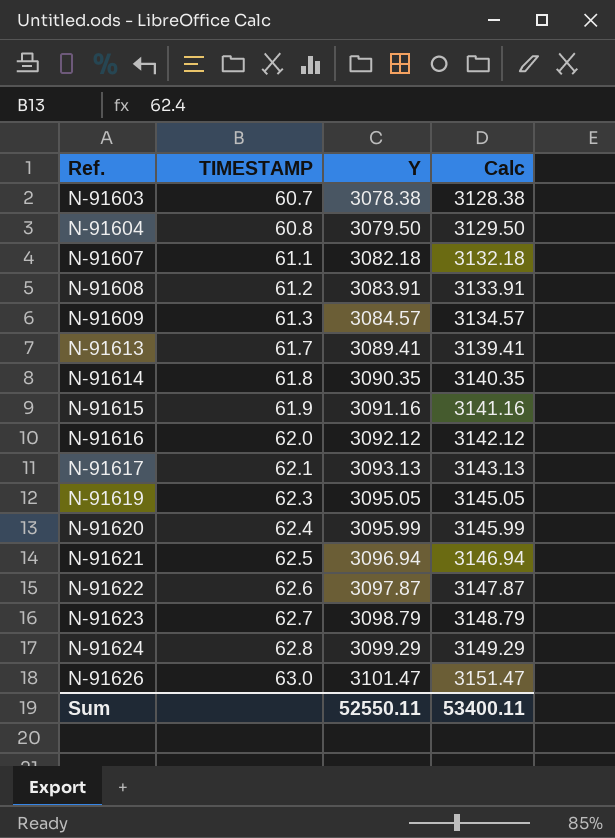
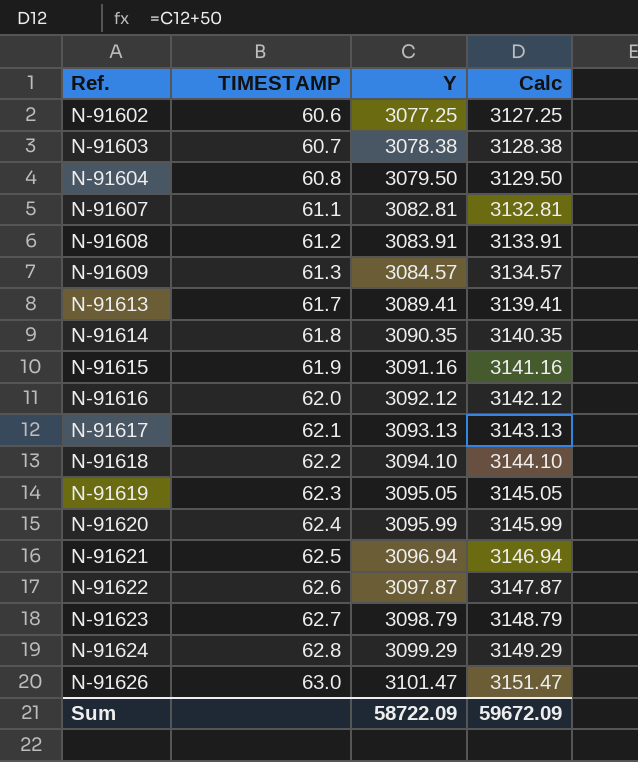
row N-91602: none -> 60.6 | 3077.25 | 3127.25
N-91607 | Y: 3082.18 -> 3082.81
N-91607 | Calc: 3132.18 -> 3132.81
row N-91618: none -> 62.2 | 3094.10 | 3144.10
Sum | Y: 52550.11 -> 58722.09
Sum | Calc: 53400.11 -> 59672.09

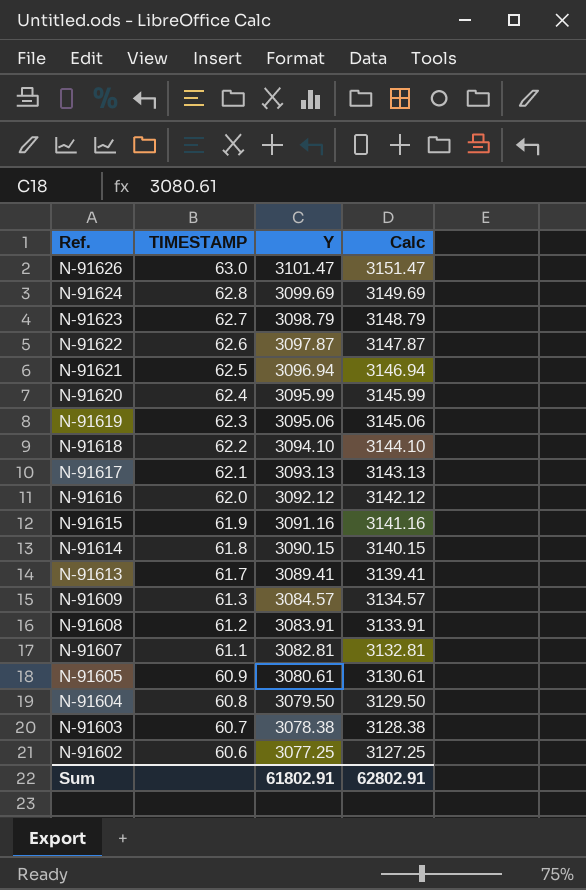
row order: Ref. ascending -> Ref. descending
N-91624 | Y: 3099.29 -> 3099.69
N-91624 | Calc: 3149.29 -> 3149.69
N-91619 | Y: 3095.05 -> 3095.06
N-91619 | Calc: 3145.05 -> 3145.06
N-91614 | Y: 3090.35 -> 3090.15
N-91614 | Calc: 3140.35 -> 3140.15
row N-91605: none -> 60.9 | 3080.61 | 3130.61
Sum | Y: 58722.09 -> 61802.91
Sum | Calc: 59672.09 -> 62802.91

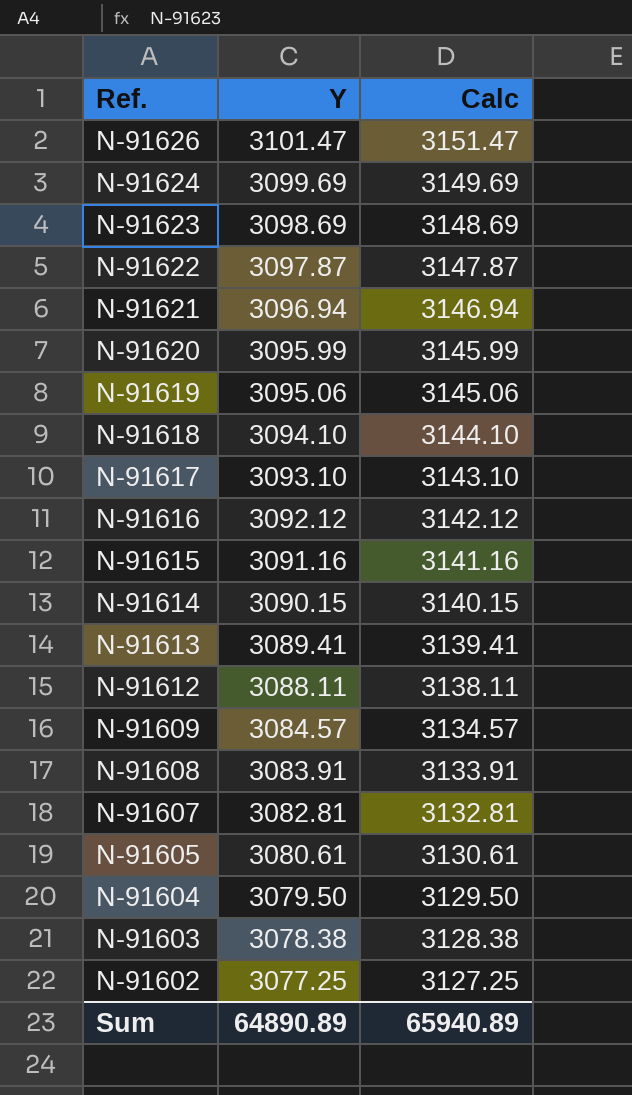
column TIMESTAMP | position: 2 -> none
N-91623 | Y: 3098.79 -> 3098.69
N-91623 | Calc: 3148.79 -> 3148.69
N-91617 | Y: 3093.13 -> 3093.10
N-91617 | Calc: 3143.13 -> 3143.10
row N-91612: none -> 3088.11 | 3138.11
Sum | Y: 61802.91 -> 64890.89
Sum | Calc: 62802.91 -> 65940.89

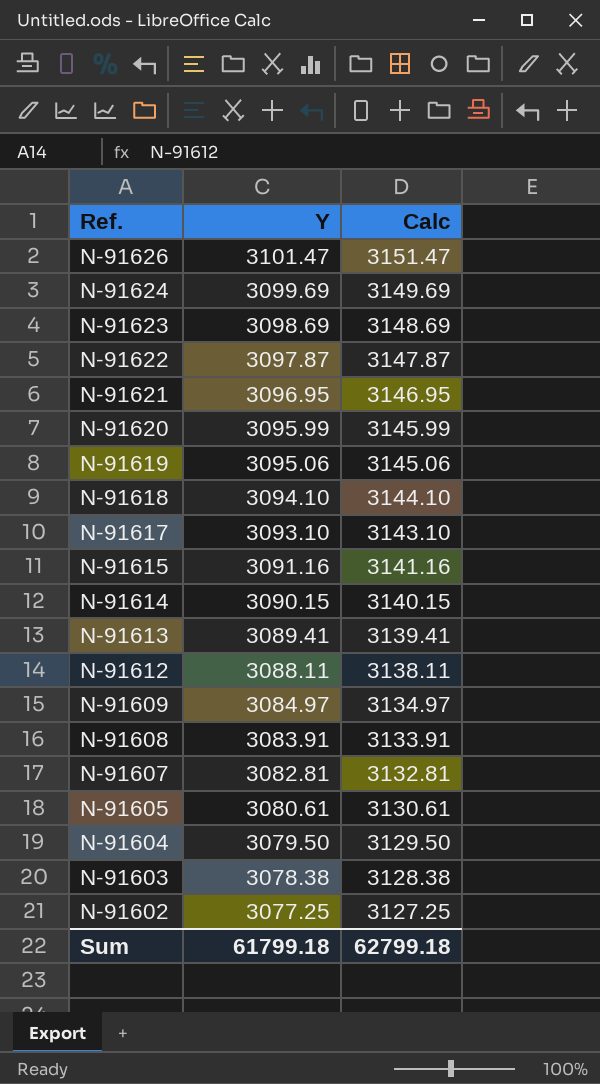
row N-91616: 3092.12 | 3142.12 -> none
N-91621 | Y: 3096.94 -> 3096.95
N-91621 | Calc: 3146.94 -> 3146.95
N-91609 | Y: 3084.57 -> 3084.97
N-91609 | Calc: 3134.57 -> 3134.97
Sum | Y: 64890.89 -> 61799.18
Sum | Calc: 65940.89 -> 62799.18

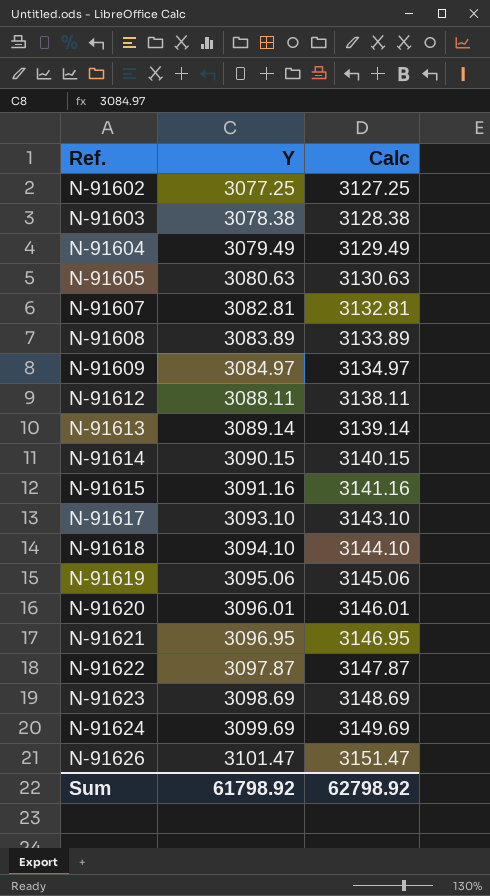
row order: Ref. descending -> Ref. ascending
N-91604 | Y: 3079.50 -> 3079.49
N-91604 | Calc: 3129.50 -> 3129.49
N-91605 | Y: 3080.61 -> 3080.63
N-91605 | Calc: 3130.61 -> 3130.63
N-91608 | Y: 3083.91 -> 3083.89
N-91608 | Calc: 3133.91 -> 3133.89
N-91613 | Y: 3089.41 -> 3089.14
N-91613 | Calc: 3139.41 -> 3139.14
N-91620 | Y: 3095.99 -> 3096.01
N-91620 | Calc: 3145.99 -> 3146.01
Sum | Y: 61799.18 -> 61798.92
Sum | Calc: 62799.18 -> 62798.92

